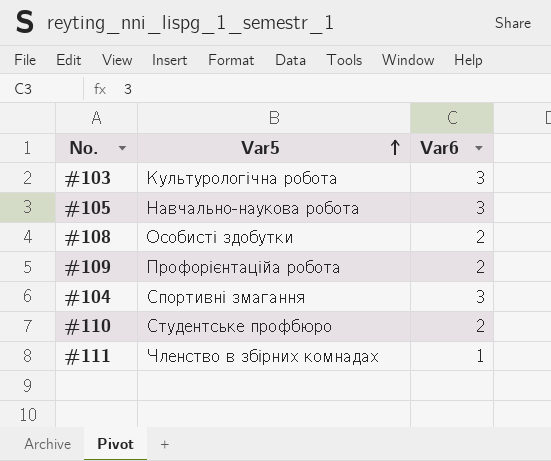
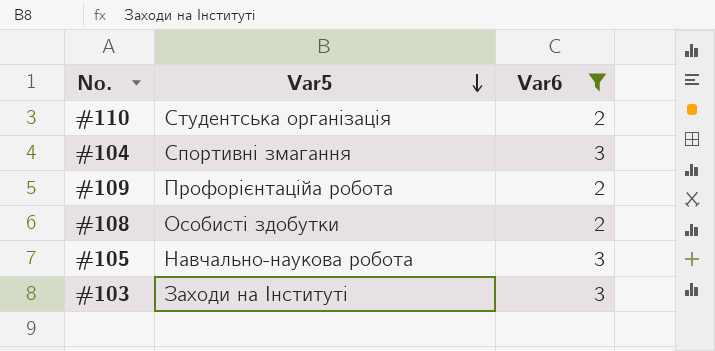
filter: none -> Var6 != 1
row order: Var5 ascending -> Var5 descending
#110 | Var5: Студентське профбюро -> Студентська організація
#103 | Var5: Культурологічна робота -> Заходи на Інституті

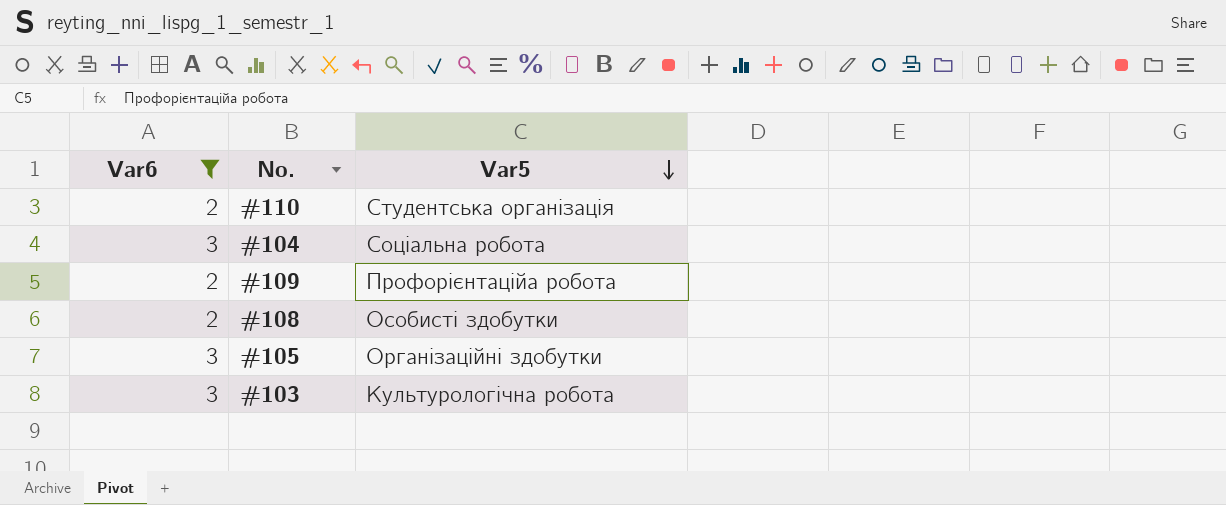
column Var6 | position: 3 -> 1
#104 | Var5: Спортивні змагання -> Соціальна робота
#105 | Var5: Навчально-наукова робота -> Організаційні здобутки
#103 | Var5: Заходи на Інституті -> Культурологічна робота

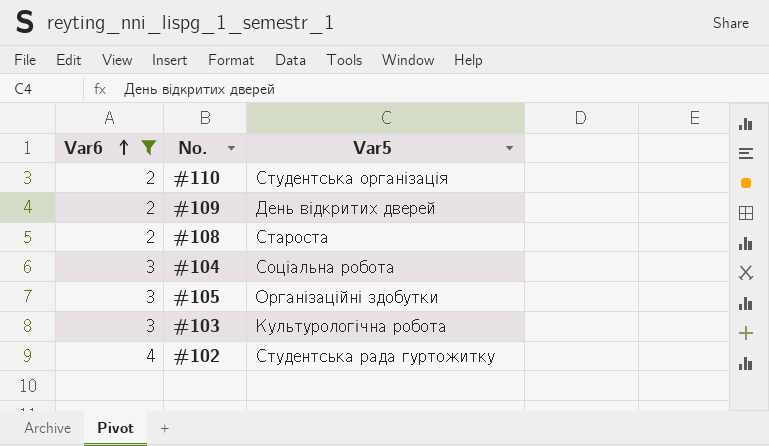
row order: Var5 descending -> Var6 ascending
#109 | Var5: Профорієнтаційа робота -> День відкритих дверей
#108 | Var5: Особисті здобутки -> Староста
row #102: none -> 4 | Студентська рада гуртожитку

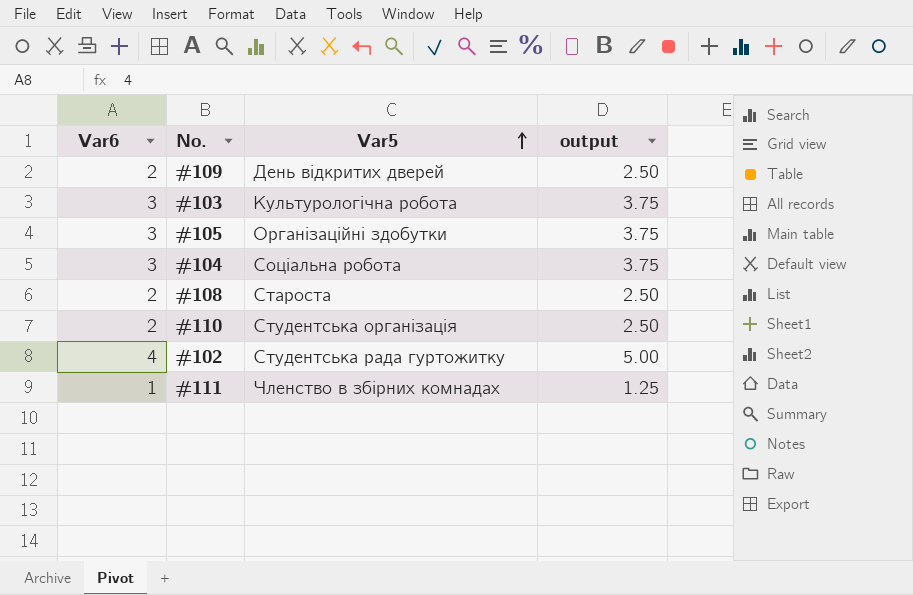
filter: Var6 != 1 -> none
row order: Var6 ascending -> Var5 ascending
column output | formula: none -> [Var6] * 1.25

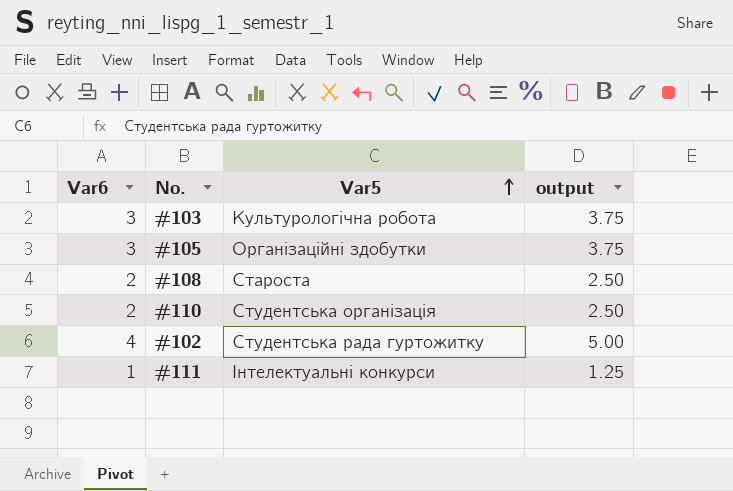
row #109: 2 | День відкритих дверей | 2.50 -> none
row #104: 3 | Соціальна робота | 3.75 -> none
#111 | Var5: Членство в збірних комнадах -> Інтелектуальні конкурси

